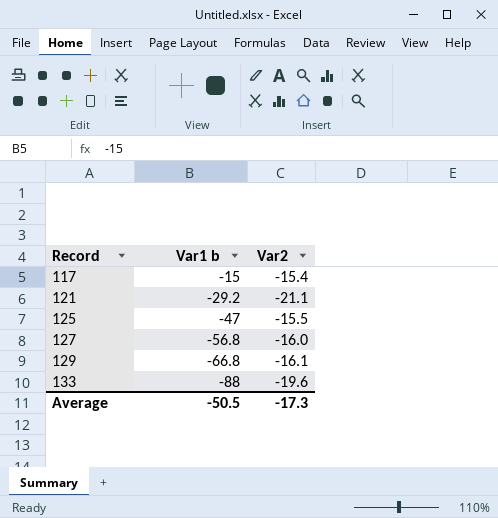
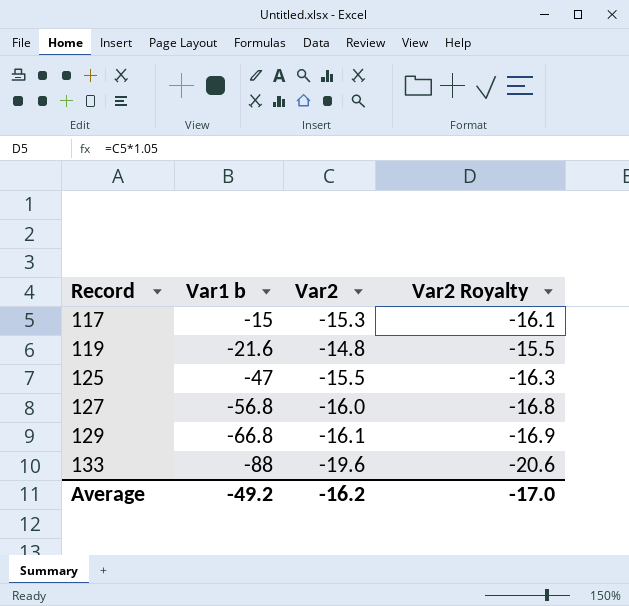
column Var2 Royalty | formula: none -> [Var2] * 1.05
row 121: -29.2 | -21.1 -> none
117 | Var2: -15.4 -> -15.3
row 119: none -> -21.6 | -14.8 | -15.5
Average | Var1 b: -50.5 -> -49.2
Average | Var2: -17.3 -> -16.2

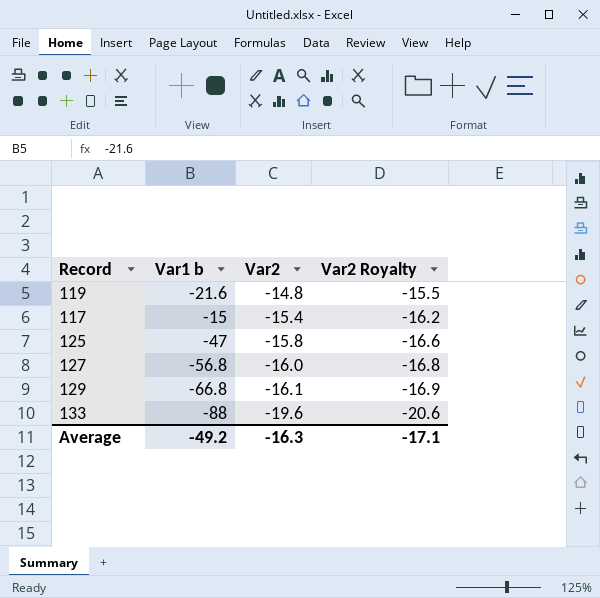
row order: Record ascending -> Var2 descending
117 | Var2: -15.3 -> -15.4
117 | Var2 Royalty: -16.1 -> -16.2
125 | Var2: -15.5 -> -15.8
125 | Var2 Royalty: -16.3 -> -16.6
Average | Var2: -16.2 -> -16.3
Average | Var2 Royalty: -17.0 -> -17.1

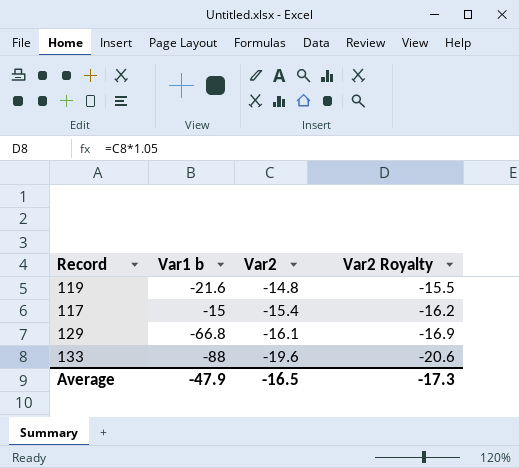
row 125: -47 | -15.8 | -16.6 -> none
row 127: -56.8 | -16.0 | -16.8 -> none
Average | Var1 b: -49.2 -> -47.9
Average | Var2: -16.3 -> -16.5
Average | Var2 Royalty: -17.1 -> -17.3

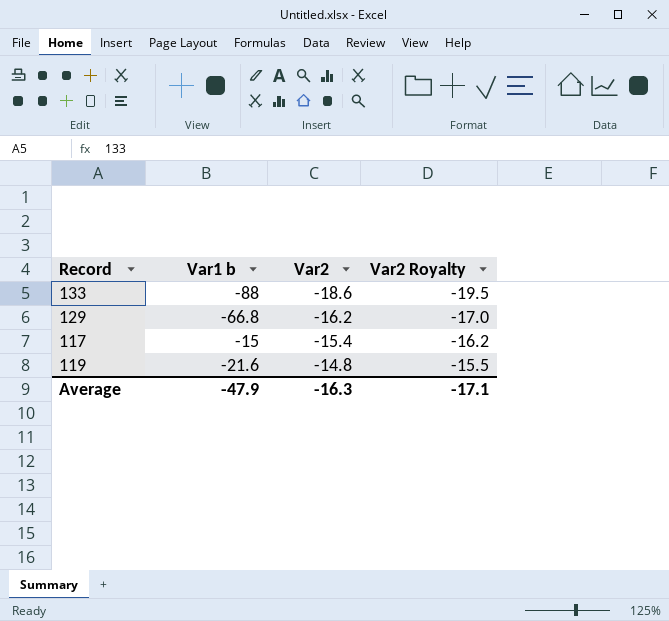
row order: Var2 descending -> Var2 ascending
133 | Var2: -19.6 -> -18.6
133 | Var2 Royalty: -20.6 -> -19.5
129 | Var2: -16.1 -> -16.2
129 | Var2 Royalty: -16.9 -> -17.0
Average | Var2: -16.5 -> -16.3
Average | Var2 Royalty: -17.3 -> -17.1

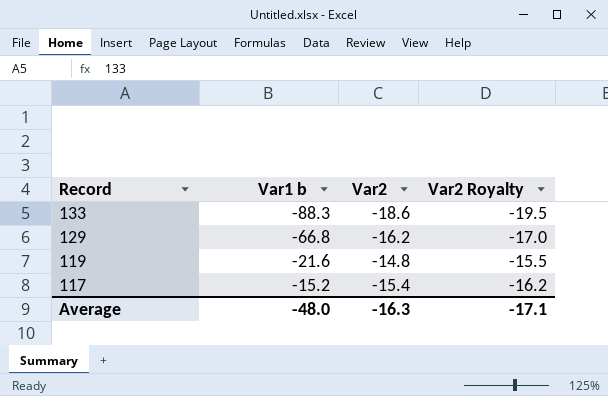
row order: Var2 ascending -> Record descending
133 | Var1 b: -88 -> -88.3
117 | Var1 b: -15 -> -15.2
Average | Var1 b: -47.9 -> -48.0

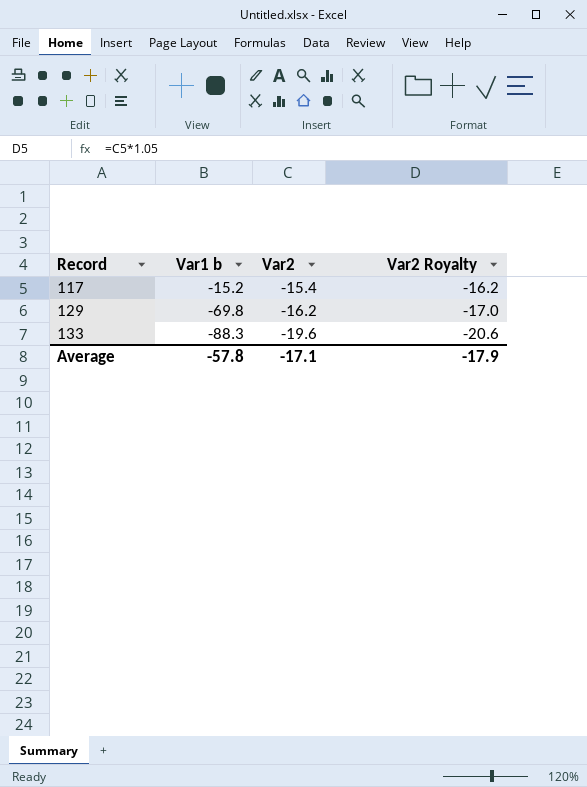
row order: Record descending -> Record ascending
row 119: -21.6 | -14.8 | -15.5 -> none
129 | Var1 b: -66.8 -> -69.8
133 | Var2: -18.6 -> -19.6
133 | Var2 Royalty: -19.5 -> -20.6
Average | Var1 b: -48.0 -> -57.8
Average | Var2: -16.3 -> -17.1
Average | Var2 Royalty: -17.1 -> -17.9

